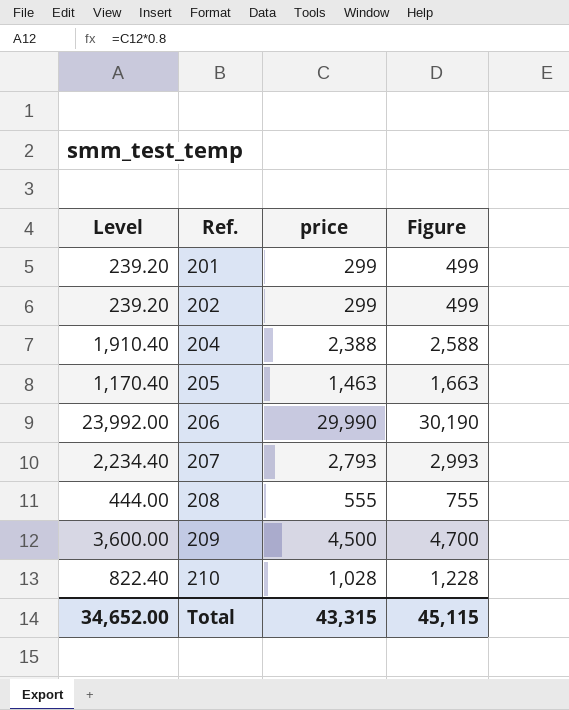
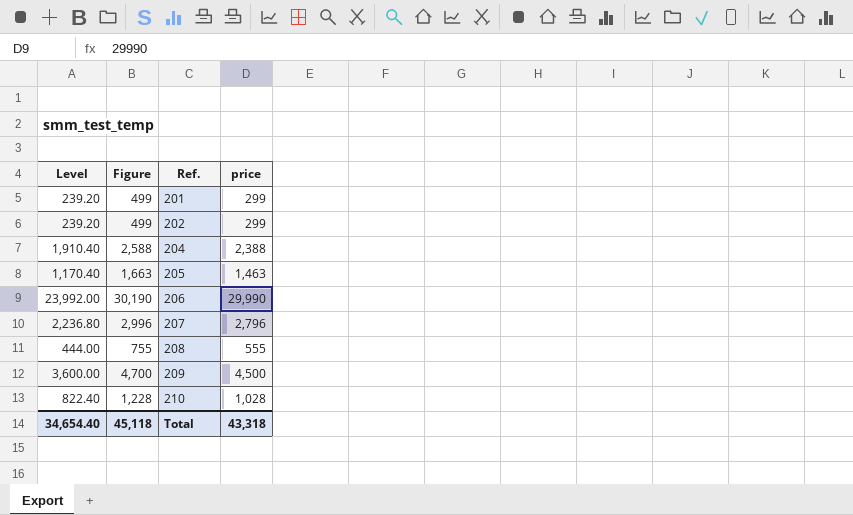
column Figure | position: 4 -> 2
207 | Level: 2,234.40 -> 2,236.80
207 | Figure: 2,993 -> 2,996
207 | price: 2,793 -> 2,796
Total | Level: 34,652.00 -> 34,654.40
Total | Figure: 45,115 -> 45,118
Total | price: 43,315 -> 43,318

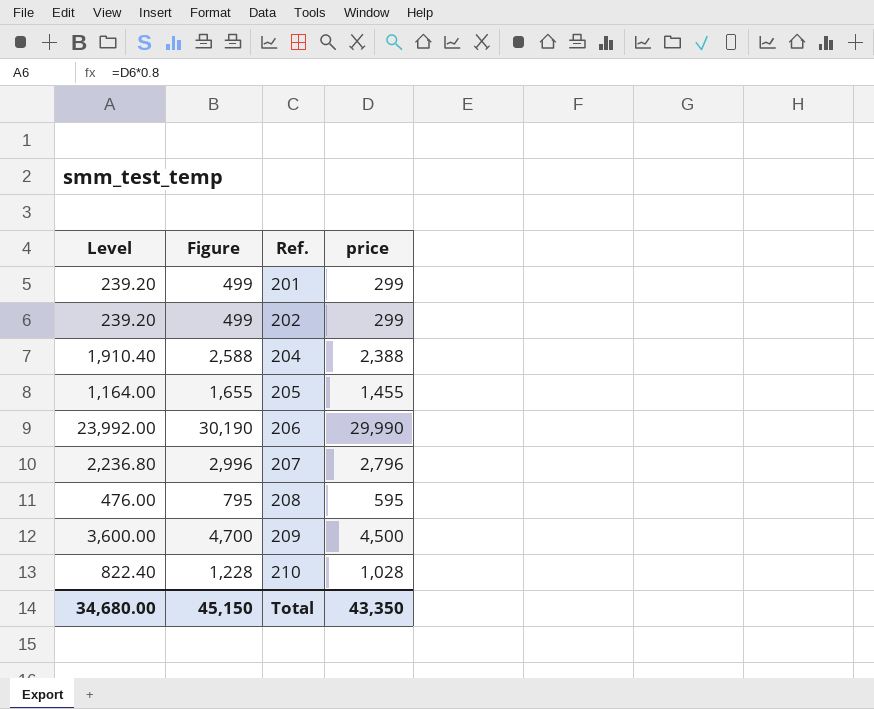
205 | Level: 1,170.40 -> 1,164.00
205 | Figure: 1,663 -> 1,655
205 | price: 1,463 -> 1,455
208 | Level: 444.00 -> 476.00
208 | Figure: 755 -> 795
208 | price: 555 -> 595
Total | Level: 34,654.40 -> 34,680.00
Total | Figure: 45,118 -> 45,150
Total | price: 43,318 -> 43,350

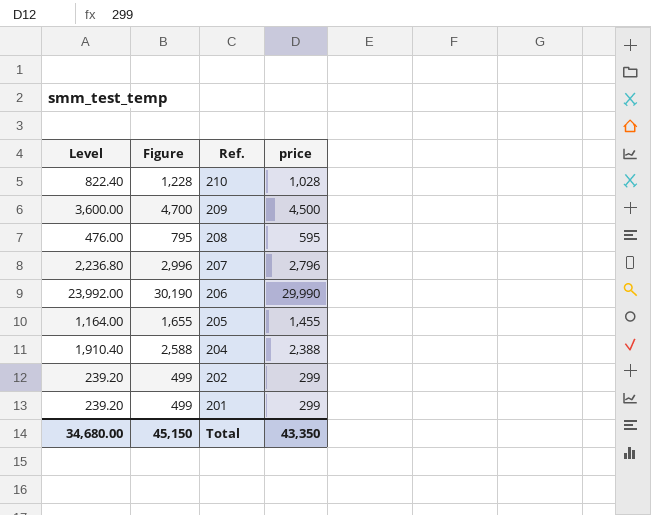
row order: Ref. ascending -> Ref. descending

